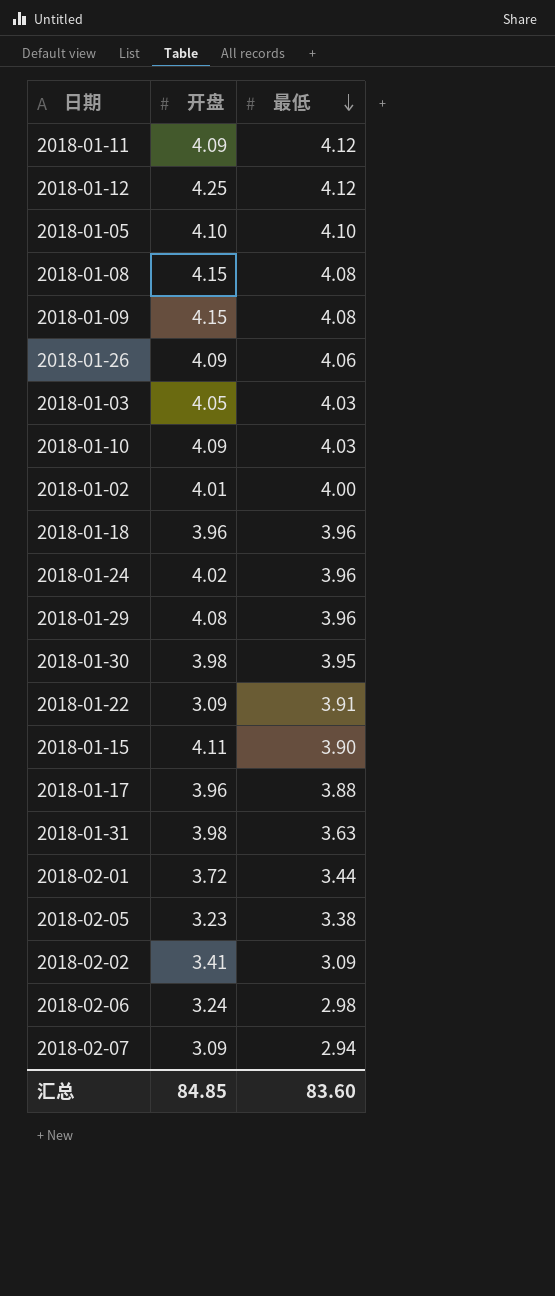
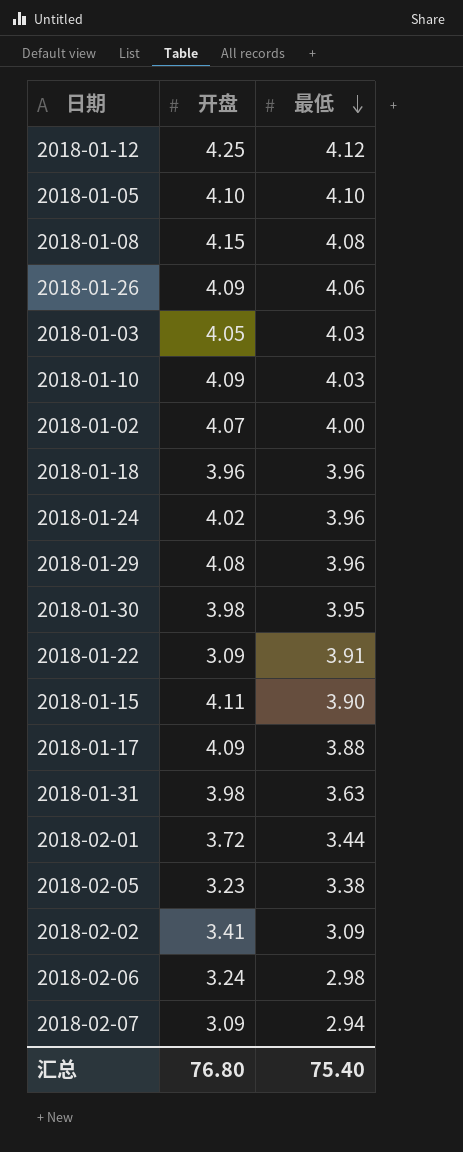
row 2018-01-11: 4.09 | 4.12 -> none
row 2018-01-09: 4.15 | 4.08 -> none
2018-01-02 | 开盘: 4.01 -> 4.07
2018-01-17 | 开盘: 3.96 -> 4.09
汇总 | 开盘: 84.85 -> 76.80
汇总 | 最低: 83.60 -> 75.40

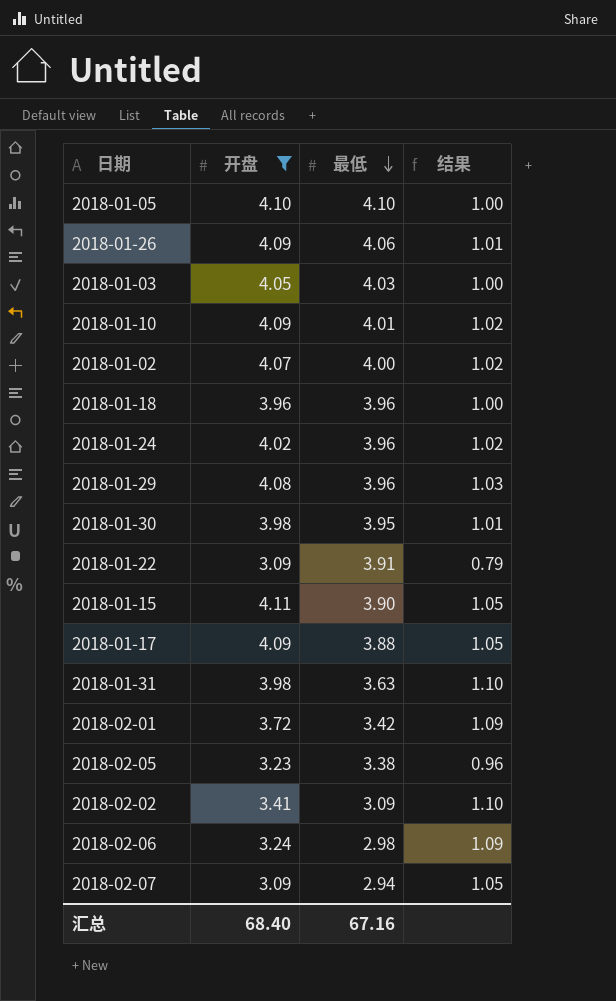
filter: none -> 开盘 <= 4.11
column 结果 | formula: none -> [开盘] / [最低]
2018-01-10 | 最低: 4.03 -> 4.01
2018-02-01 | 最低: 3.44 -> 3.42
汇总 | 开盘: 76.80 -> 68.40
汇总 | 最低: 75.40 -> 67.16

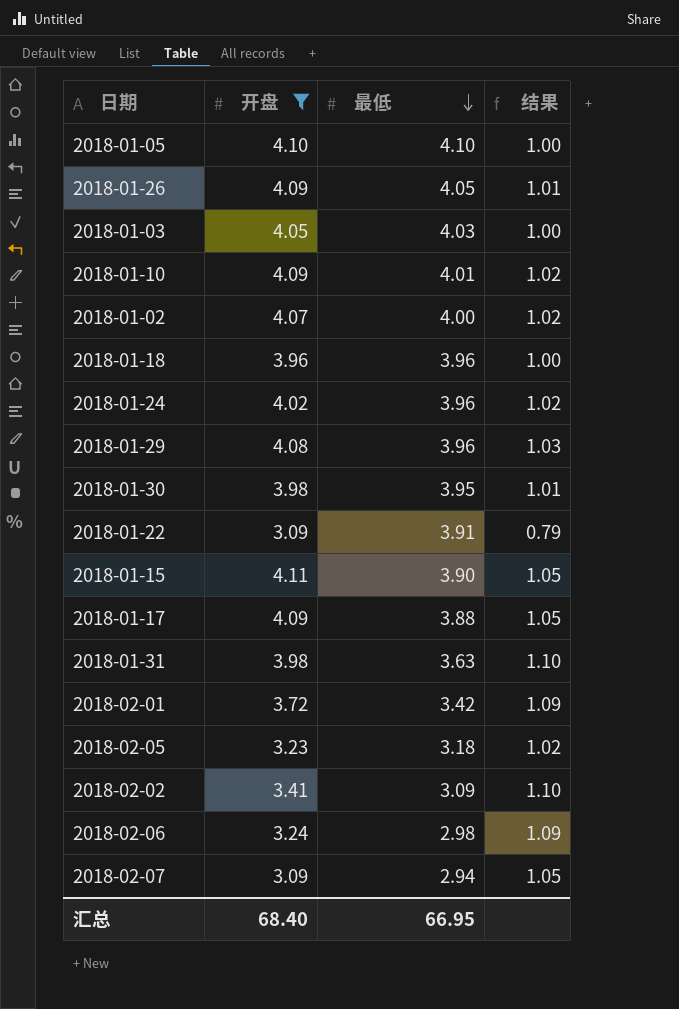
2018-01-26 | 最低: 4.06 -> 4.05
2018-02-05 | 最低: 3.38 -> 3.18
2018-02-05 | 结果: 0.96 -> 1.02
汇总 | 最低: 67.16 -> 66.95

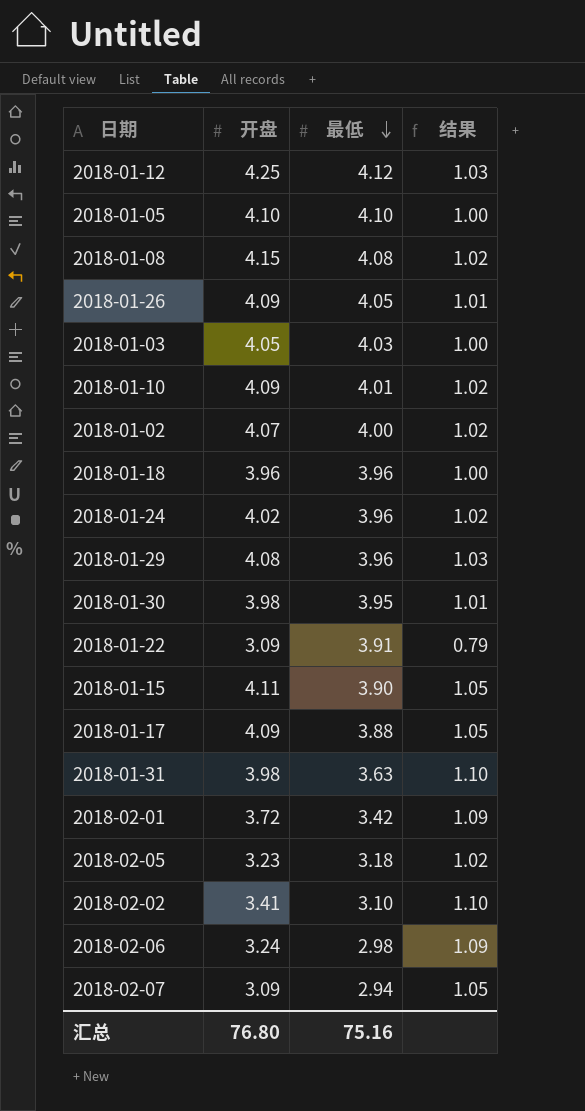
filter: 开盘 <= 4.11 -> none
2018-02-02 | 最低: 3.09 -> 3.10
汇总 | 开盘: 68.40 -> 76.80
汇总 | 最低: 66.95 -> 75.16

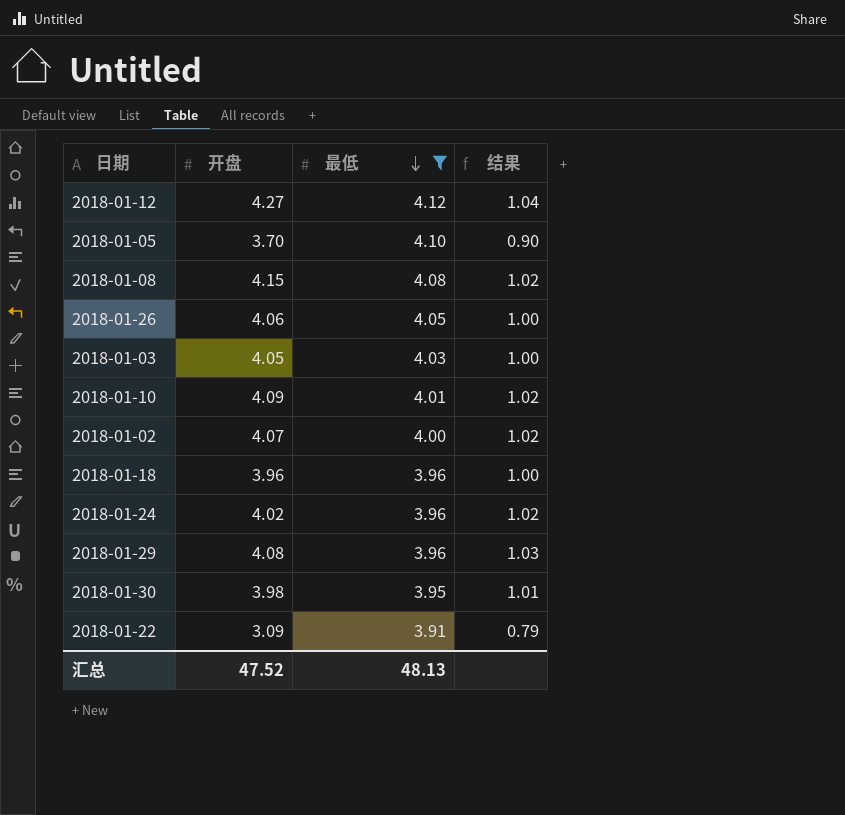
filter: none -> 最低 >= 3.91
2018-01-12 | 开盘: 4.25 -> 4.27
2018-01-12 | 结果: 1.03 -> 1.04
2018-01-05 | 开盘: 4.10 -> 3.70
2018-01-05 | 结果: 1.00 -> 0.90
2018-01-26 | 开盘: 4.09 -> 4.06
2018-01-26 | 结果: 1.01 -> 1.00
汇总 | 开盘: 76.80 -> 47.52
汇总 | 最低: 75.16 -> 48.13

